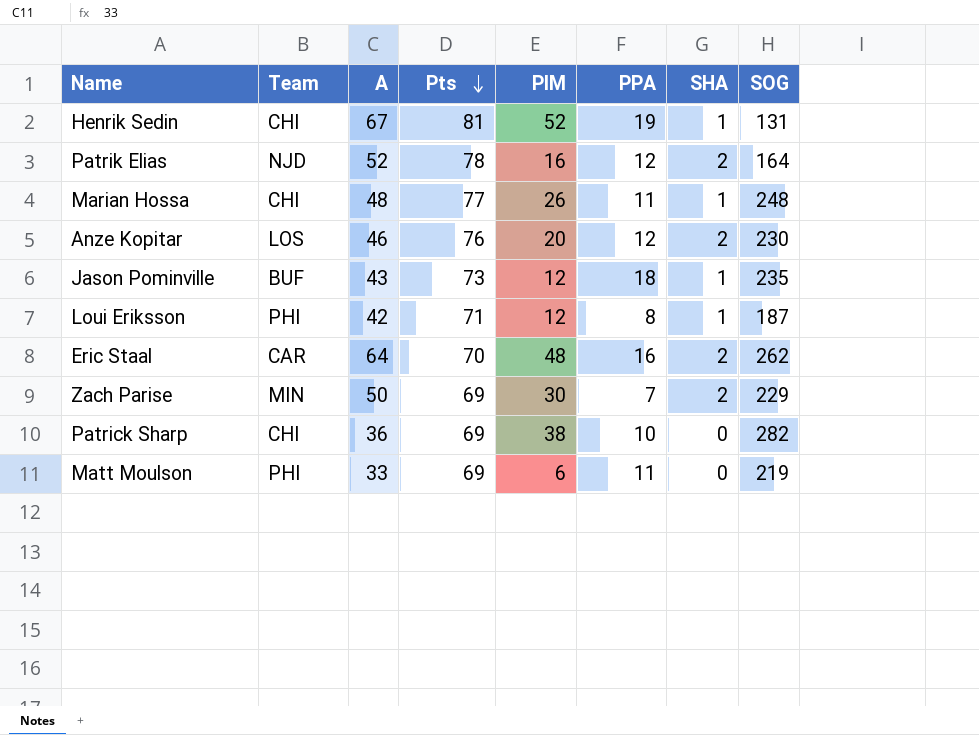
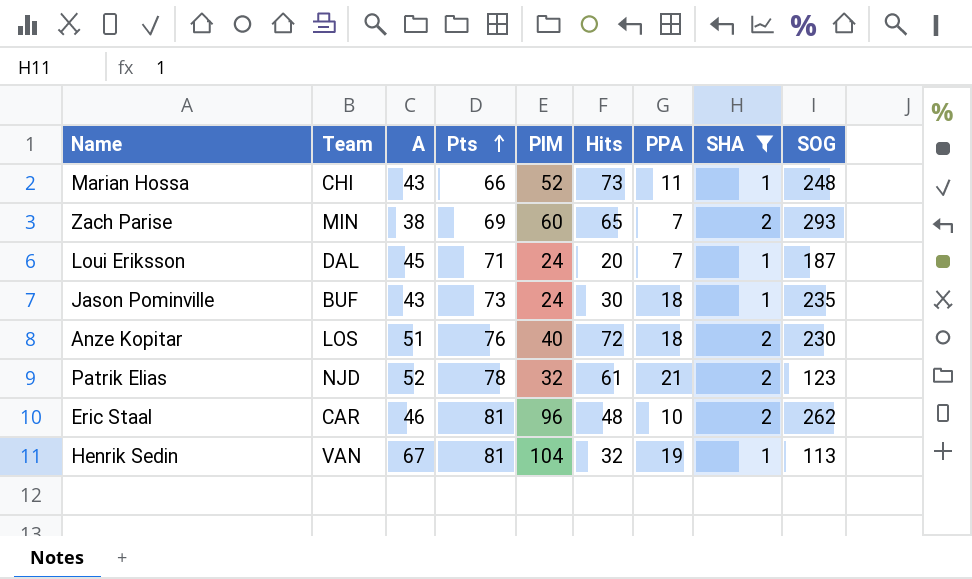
filter: none -> SHA != 0
row order: Pts descending -> Pts ascending
column Hits | position: none -> 6
Marian Hossa | A: 48 -> 43
Marian Hossa | Pts: 77 -> 66
Marian Hossa | PIM: 26 -> 52
Zach Parise | A: 50 -> 38
Zach Parise | PIM: 30 -> 60
Zach Parise | SOG: 229 -> 293
Loui Eriksson | Team: PHI -> DAL
Loui Eriksson | A: 42 -> 45
Loui Eriksson | PIM: 12 -> 24
Loui Eriksson | PPA: 8 -> 7
Jason Pominville | PIM: 12 -> 24
Anze Kopitar | A: 46 -> 51
Anze Kopitar | PIM: 20 -> 40
Anze Kopitar | PPA: 12 -> 18
Patrik Elias | PIM: 16 -> 32
Patrik Elias | PPA: 12 -> 21
Patrik Elias | SOG: 164 -> 123
Eric Staal | A: 64 -> 46
Eric Staal | Pts: 70 -> 81
Eric Staal | PIM: 48 -> 96
Eric Staal | PPA: 16 -> 10
Henrik Sedin | Team: CHI -> VAN
Henrik Sedin | PIM: 52 -> 104
Henrik Sedin | SOG: 131 -> 113

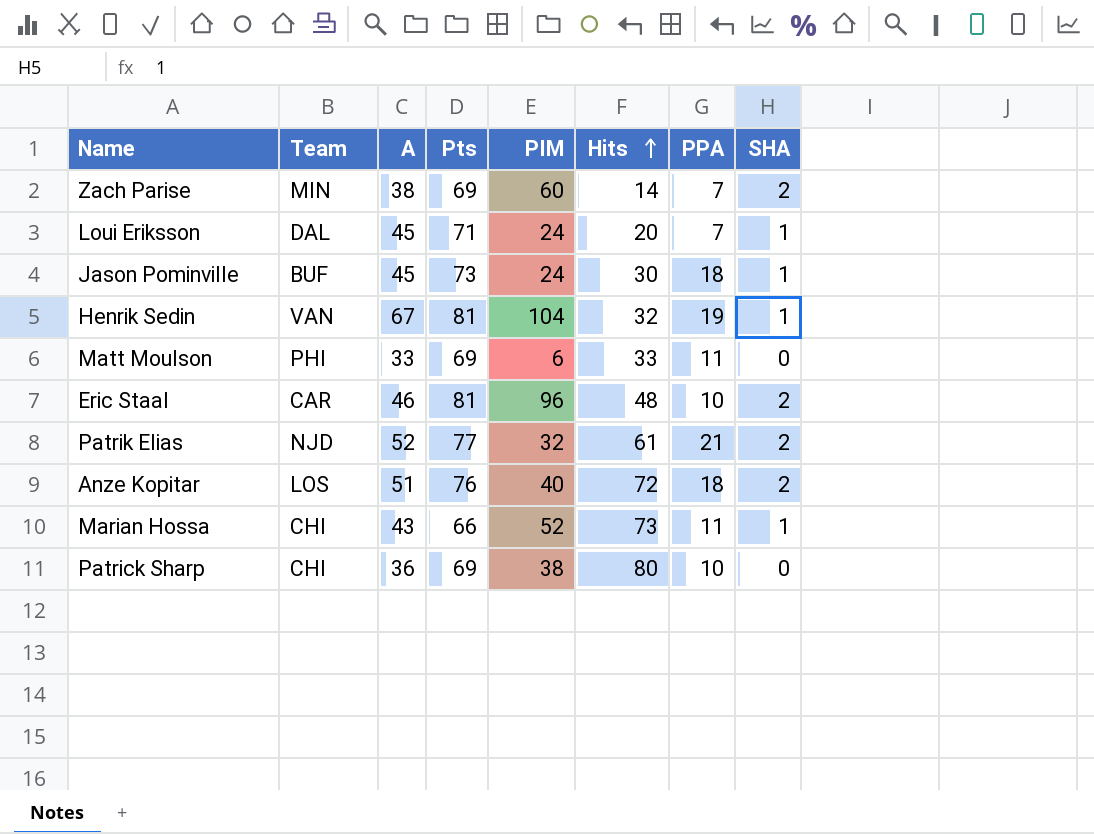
filter: SHA != 0 -> none
row order: Pts ascending -> Hits ascending
column SOG | position: 9 -> none
Zach Parise | Hits: 65 -> 14
Jason Pominville | A: 43 -> 45
Patrik Elias | Pts: 78 -> 77

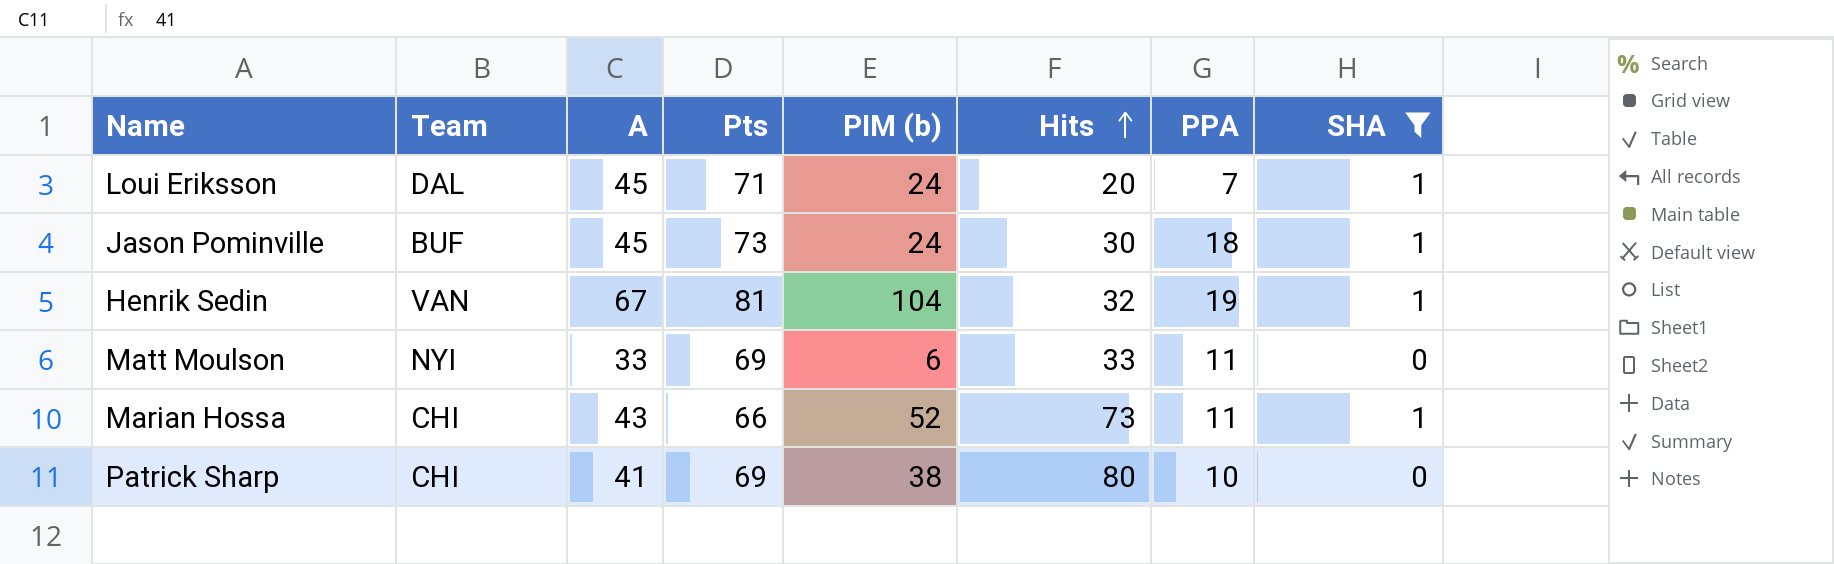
filter: none -> SHA != 2
column name: PIM -> PIM (b)
Matt Moulson | Team: PHI -> NYI
Patrick Sharp | A: 36 -> 41

